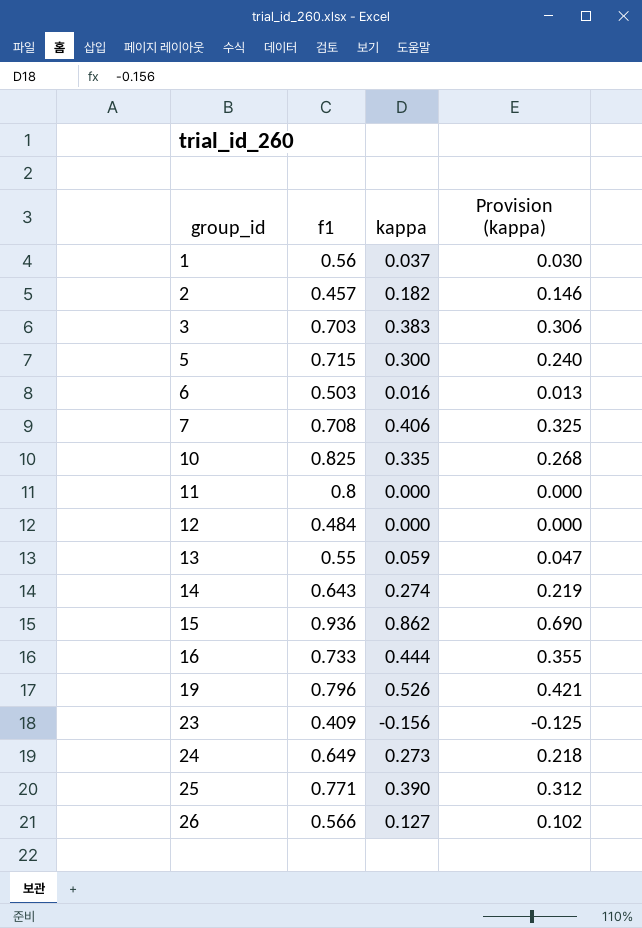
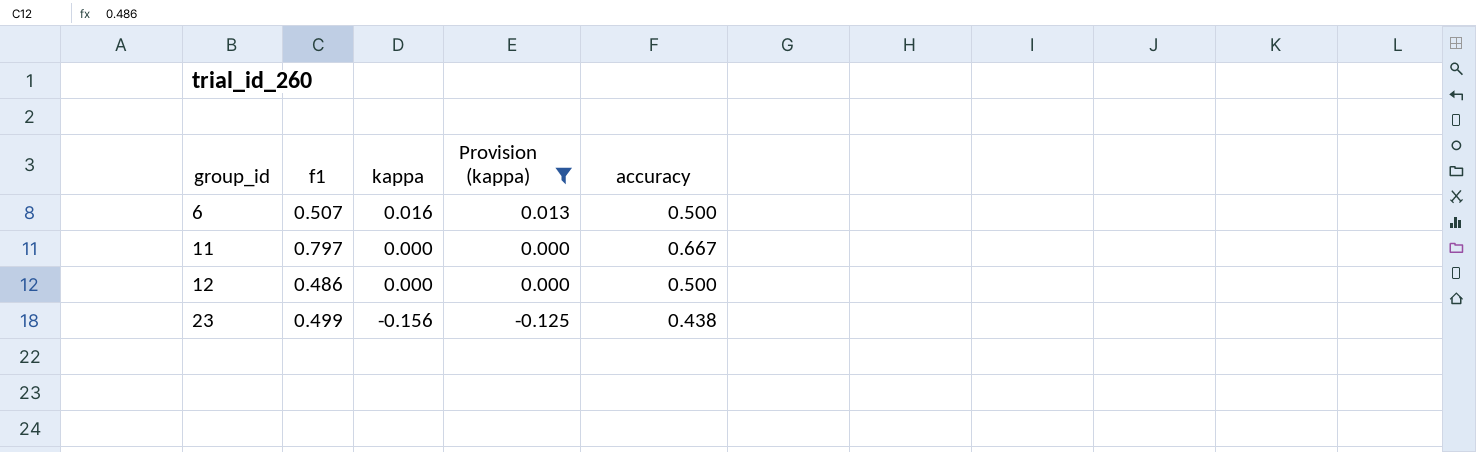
filter: none -> Provision (kappa) <= 0.013
column accuracy | position: none -> 5
6 | f1: 0.503 -> 0.507
11 | f1: 0.8 -> 0.797
12 | f1: 0.484 -> 0.486
23 | f1: 0.409 -> 0.499

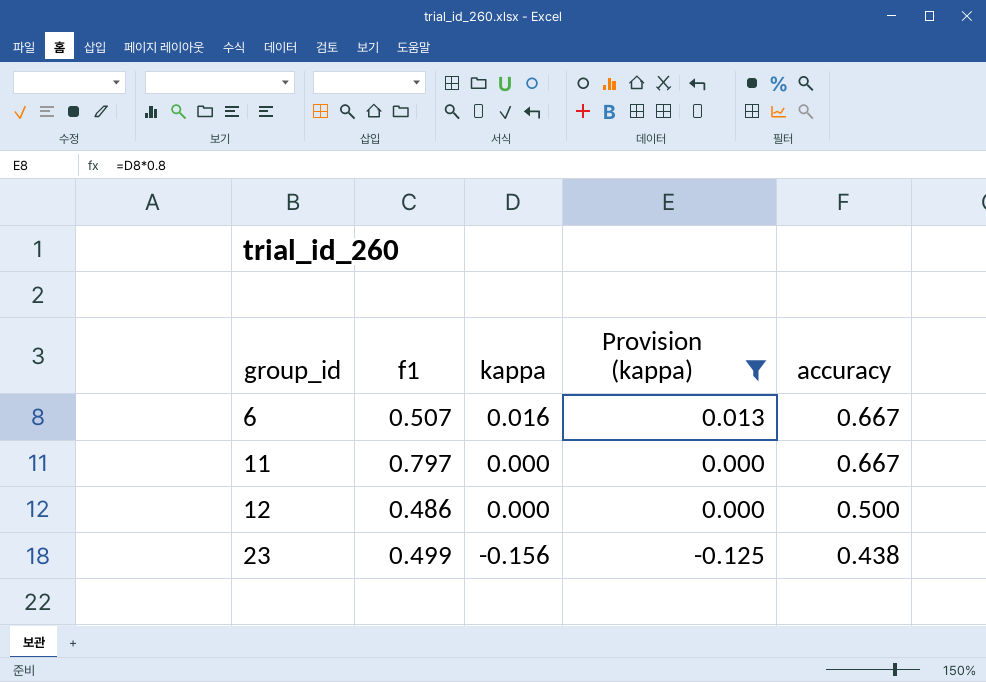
6 | accuracy: 0.500 -> 0.667

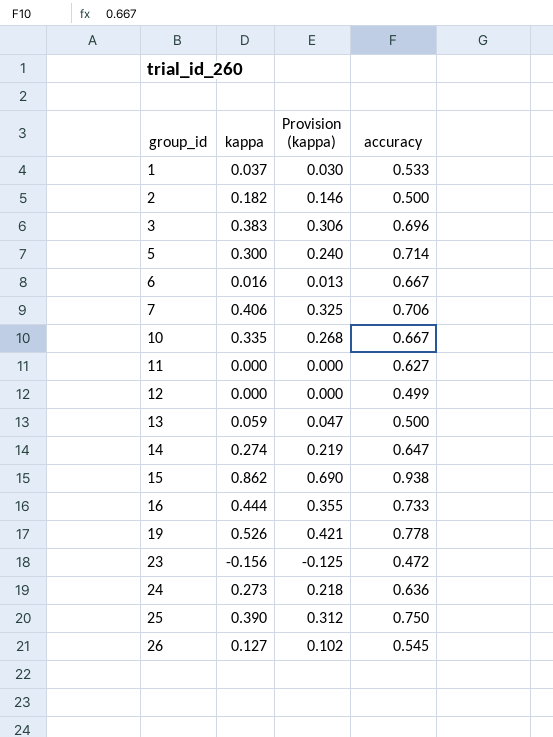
filter: Provision (kappa) <= 0.013 -> none
column f1 | position: 2 -> none
11 | accuracy: 0.667 -> 0.627
12 | accuracy: 0.500 -> 0.499
23 | accuracy: 0.438 -> 0.472

